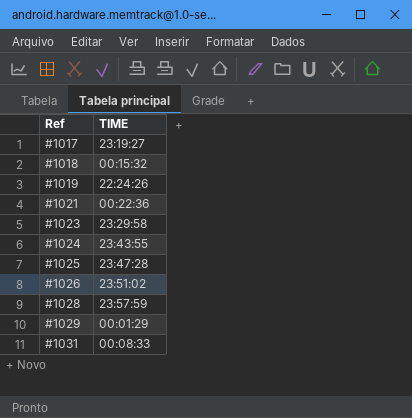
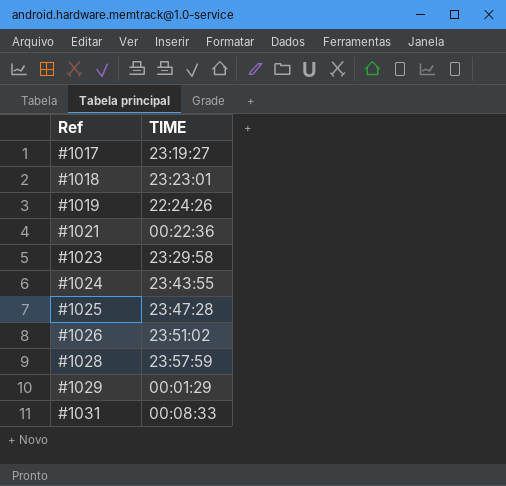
#1018 | TIME: 00:15:32 -> 23:23:01

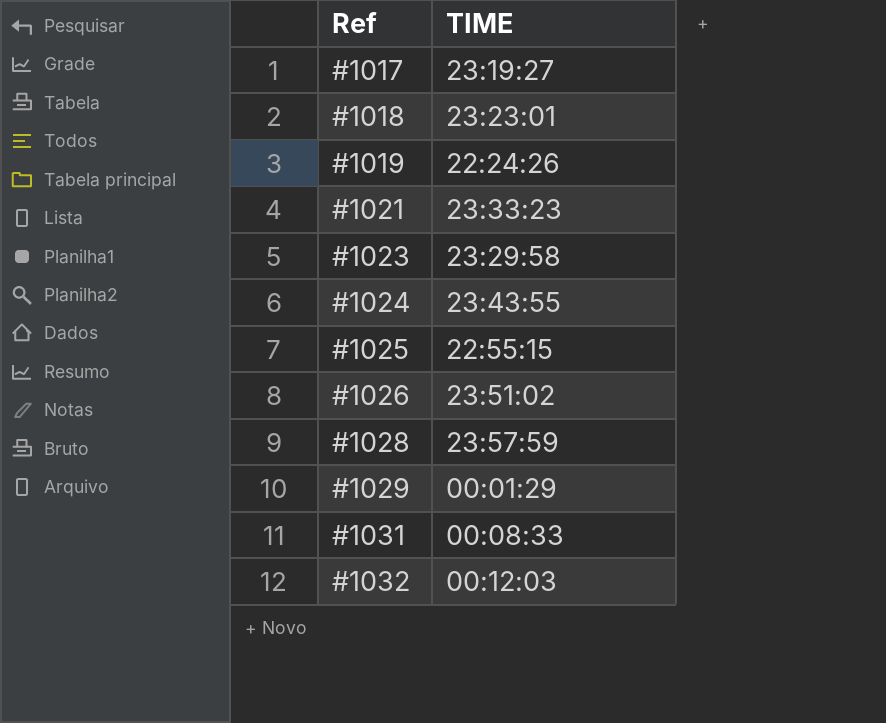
#1021 | TIME: 00:22:36 -> 23:33:23
#1025 | TIME: 23:47:28 -> 22:55:15
row #1032: none -> 00:12:03

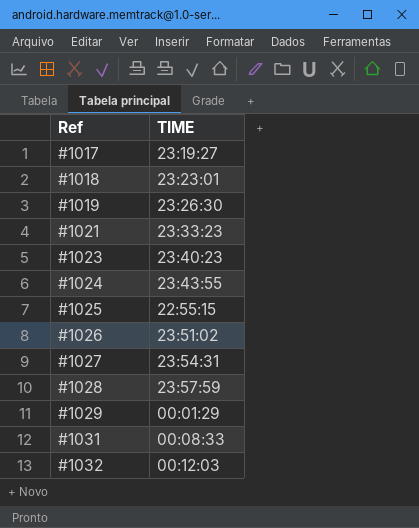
#1019 | TIME: 22:24:26 -> 23:26:30
#1023 | TIME: 23:29:58 -> 23:40:23
row #1027: none -> 23:54:31

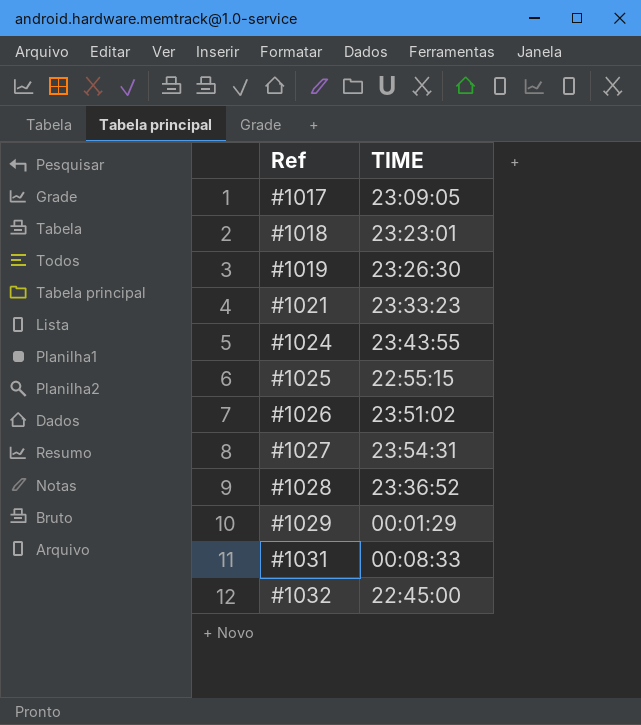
row #1023: 23:40:23 -> none
#1017 | TIME: 23:19:27 -> 23:09:05
#1028 | TIME: 23:57:59 -> 23:36:52
#1032 | TIME: 00:12:03 -> 22:45:00

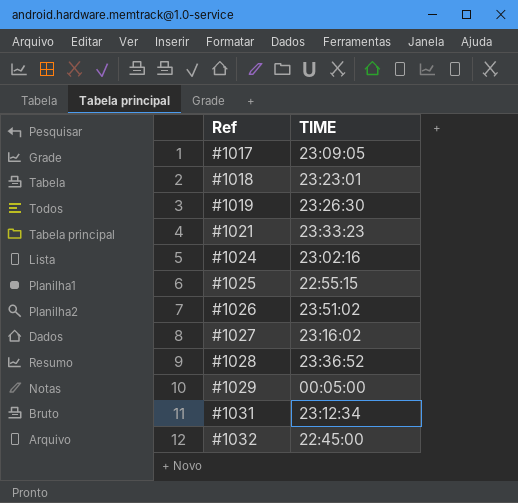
#1024 | TIME: 23:43:55 -> 23:02:16
#1027 | TIME: 23:54:31 -> 23:16:02
#1029 | TIME: 00:01:29 -> 00:05:00
#1031 | TIME: 00:08:33 -> 23:12:34

